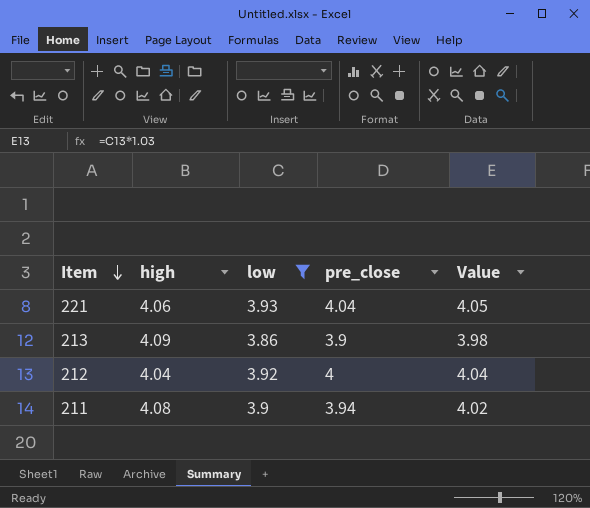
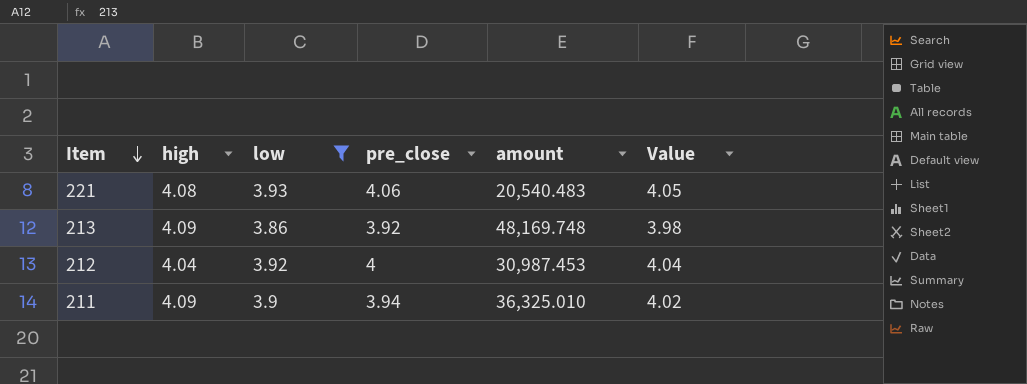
column amount | position: none -> 5
221 | high: 4.06 -> 4.08
221 | pre_close: 4.04 -> 4.06
213 | pre_close: 3.9 -> 3.92
211 | high: 4.08 -> 4.09

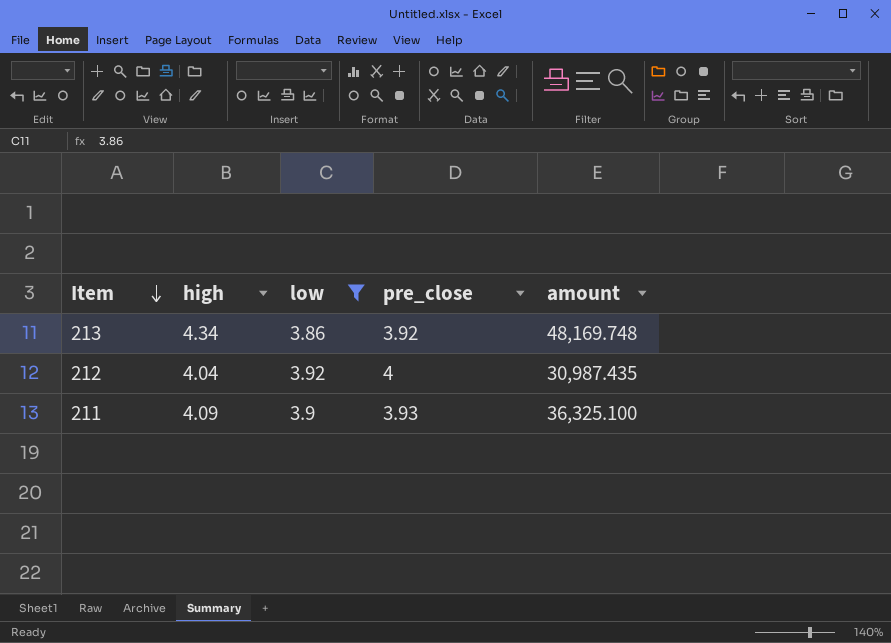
column Value | formula: [low] * 1.03 -> none
row 221: 4.08 | 3.93 | 4.06 | 20,540.483 | 4.05 -> none
213 | high: 4.09 -> 4.34
212 | amount: 30,987.453 -> 30,987.435
211 | pre_close: 3.94 -> 3.93
211 | amount: 36,325.010 -> 36,325.100

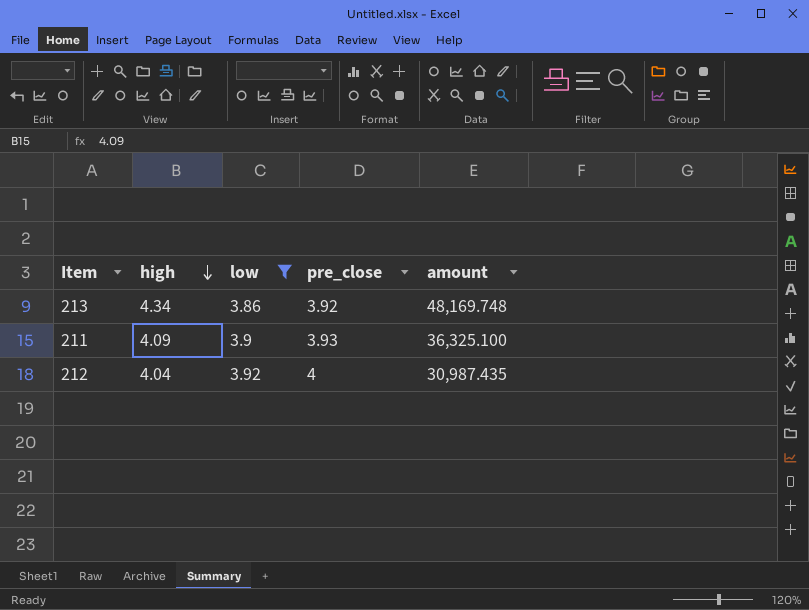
row order: Item descending -> high descending

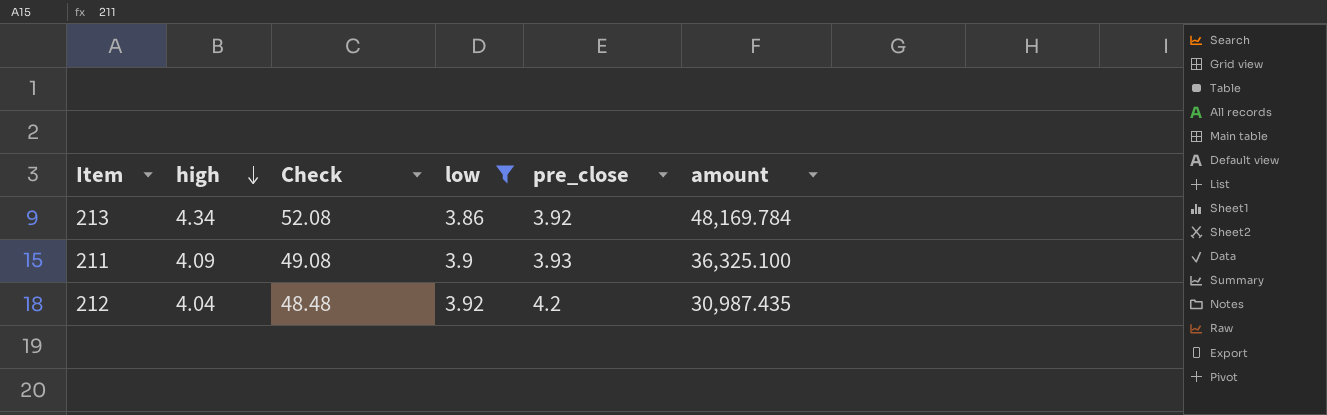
column Check | formula: none -> [high] * 12
213 | amount: 48,169.748 -> 48,169.784
212 | pre_close: 4 -> 4.2

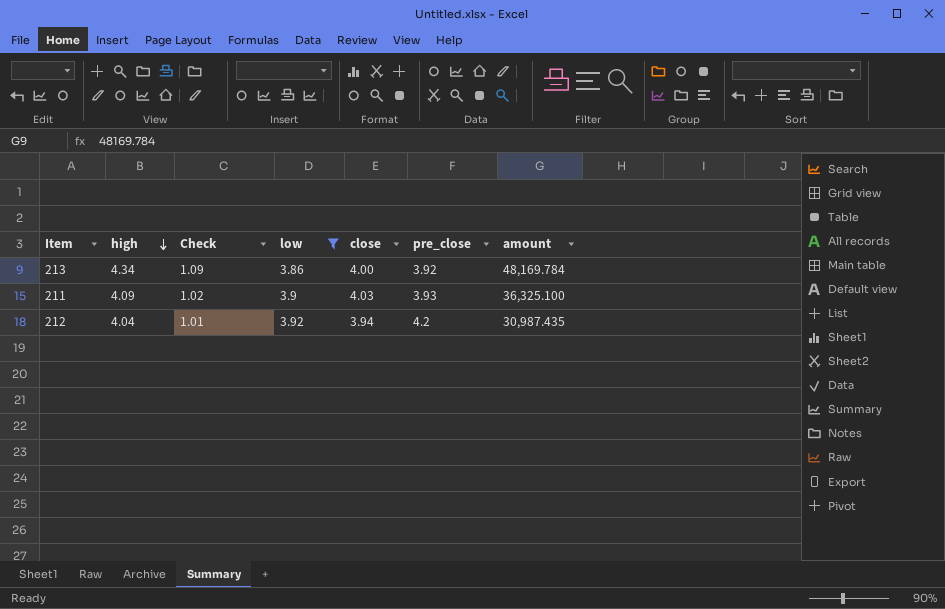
column Check | formula: [high] * 12 -> [high] * 0.25
column close | position: none -> 5

